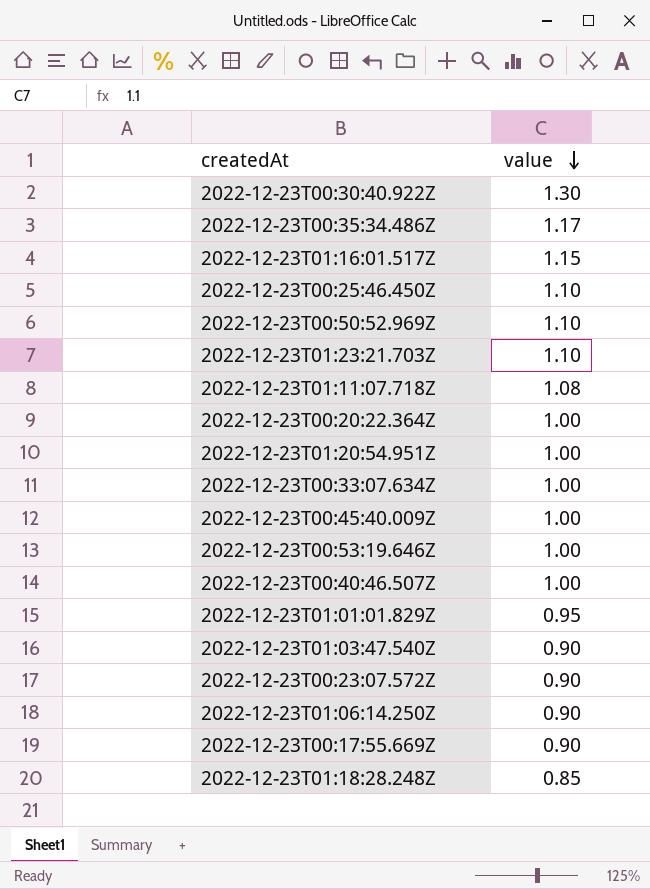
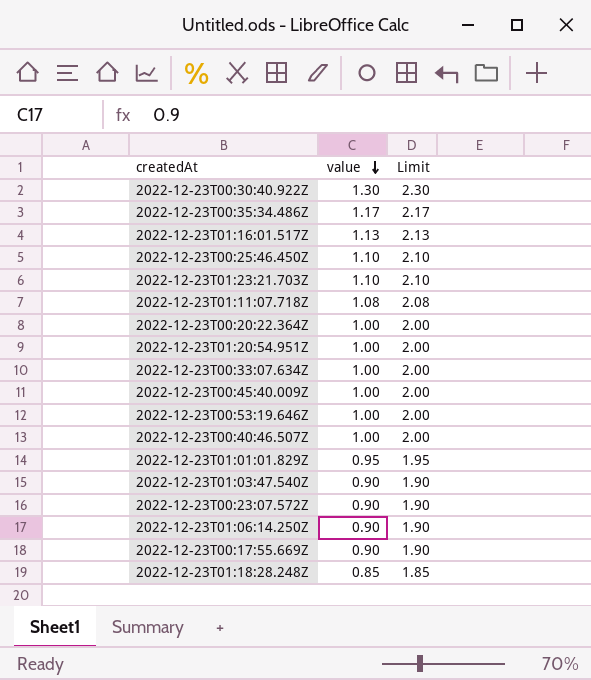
column Limit | formula: none -> [value] + 1
row 2022-12-23T00:50:52.969Z: 1.10 -> none
2022-12-23T01:16:01.517Z | value: 1.15 -> 1.13

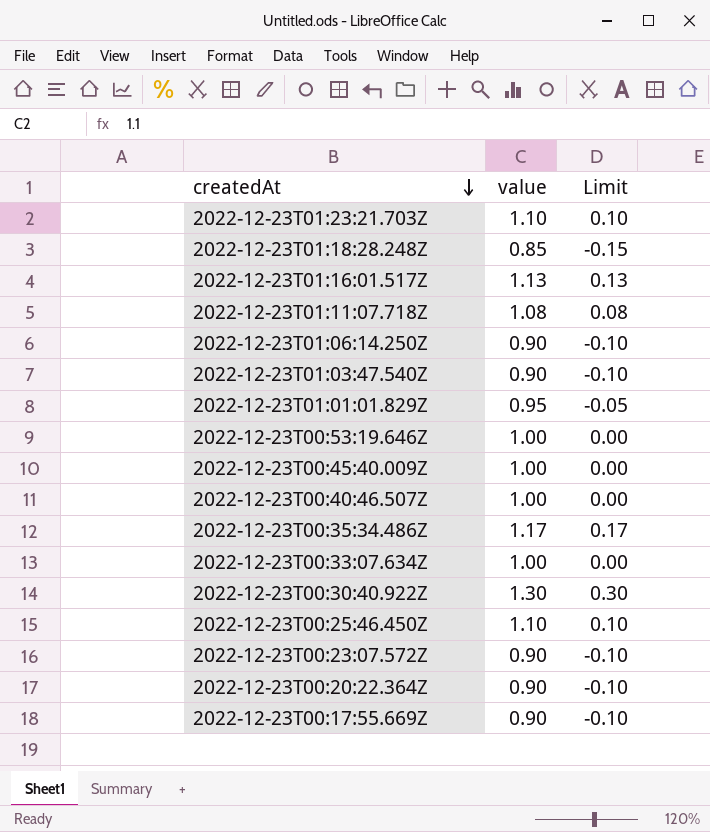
row order: value descending -> createdAt descending
column Limit | formula: [value] + 1 -> [value] - 1
row 2022-12-23T01:20:54.951Z: 1.00 | 2.00 -> none
2022-12-23T00:20:22.364Z | value: 1.00 -> 0.90

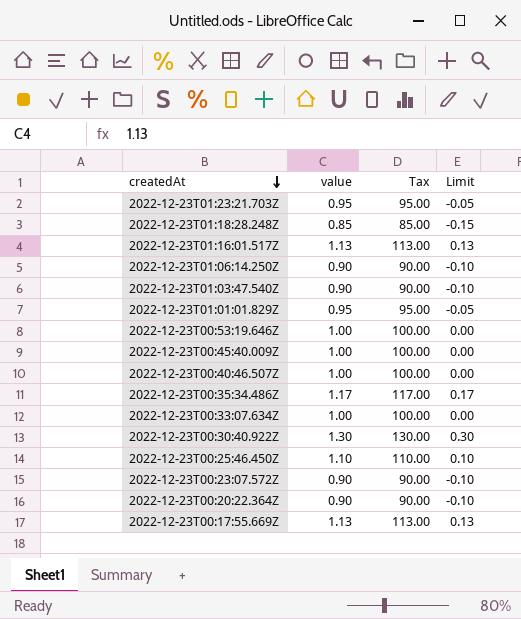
column Tax | formula: none -> [value] * 100
row 2022-12-23T01:11:07.718Z: 1.08 | 0.08 -> none
2022-12-23T01:23:21.703Z | value: 1.10 -> 0.95
2022-12-23T01:23:21.703Z | Limit: 0.10 -> -0.05
2022-12-23T00:17:55.669Z | value: 0.90 -> 1.13
2022-12-23T00:17:55.669Z | Limit: -0.10 -> 0.13

